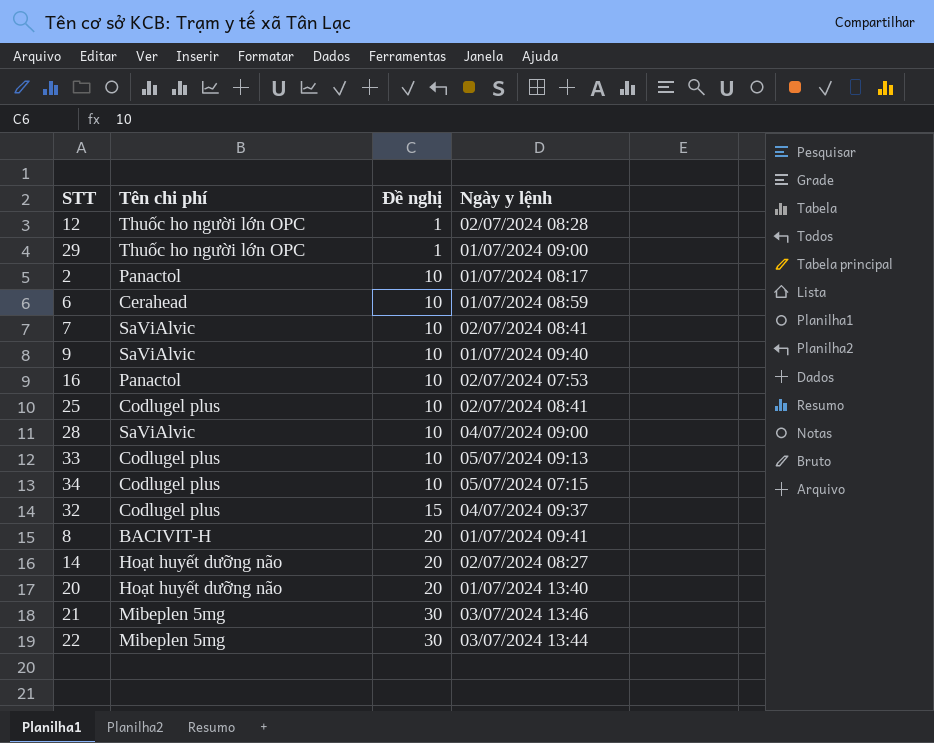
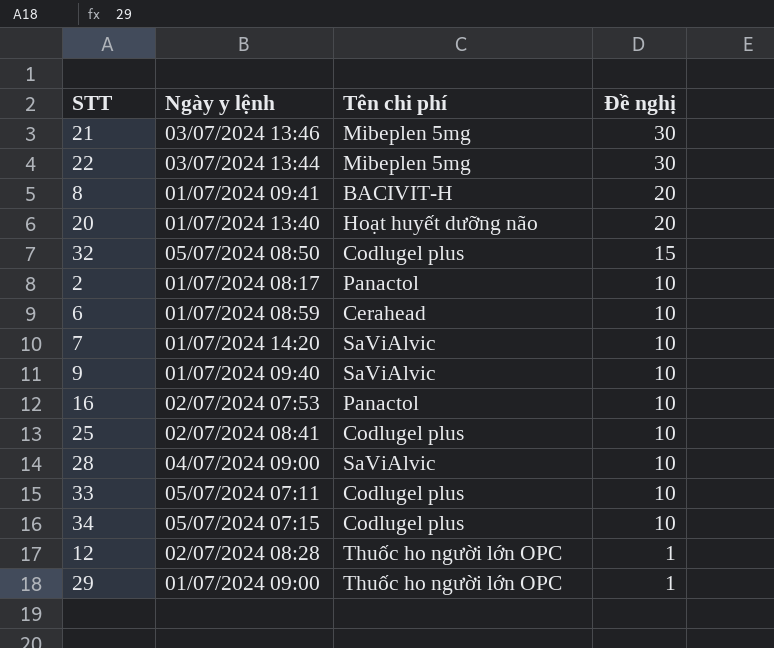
row order: Đề nghị ascending -> Đề nghị descending
column Ngày y lệnh | position: 4 -> 2
row 14: Hoạt huyết dưỡng não | 20 | 02/07/2024 08:27 -> none
32 | Ngày y lệnh: 04/07/2024 09:37 -> 05/07/2024 08:50
7 | Ngày y lệnh: 02/07/2024 08:41 -> 01/07/2024 14:20
33 | Ngày y lệnh: 05/07/2024 09:13 -> 05/07/2024 07:11

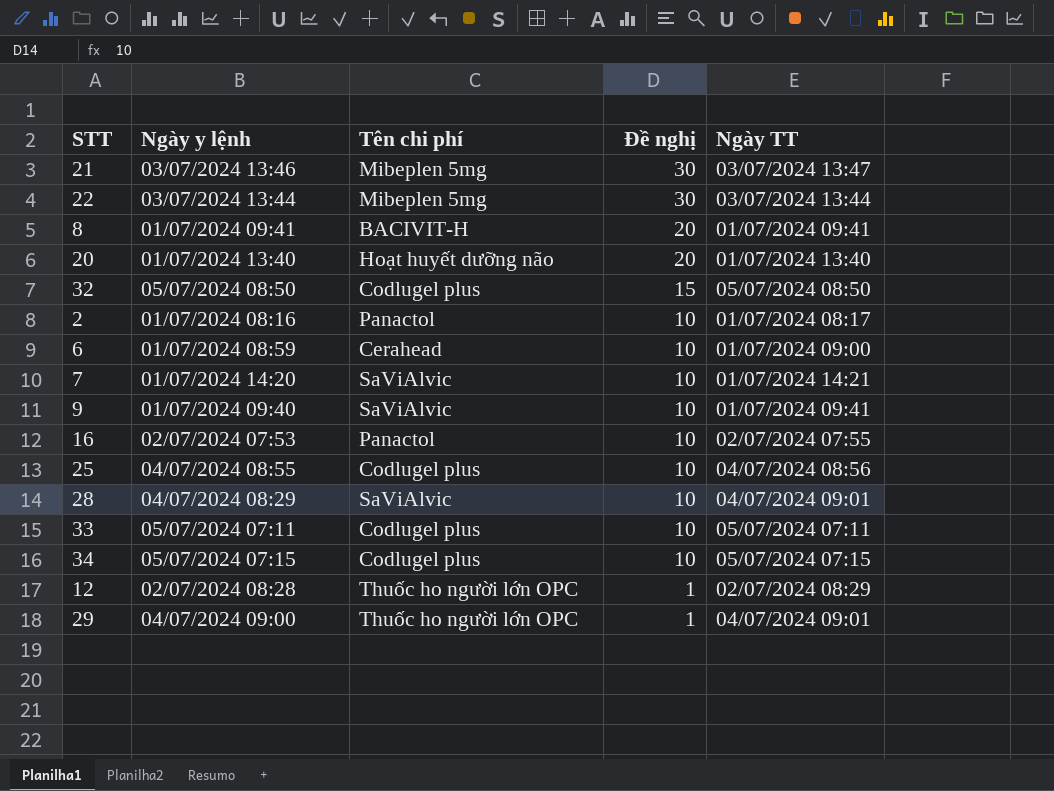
column Ngày TT | position: none -> 5
2 | Ngày y lệnh: 01/07/2024 08:17 -> 01/07/2024 08:16
25 | Ngày y lệnh: 02/07/2024 08:41 -> 04/07/2024 08:55
28 | Ngày y lệnh: 04/07/2024 09:00 -> 04/07/2024 08:29
29 | Ngày y lệnh: 01/07/2024 09:00 -> 04/07/2024 09:00

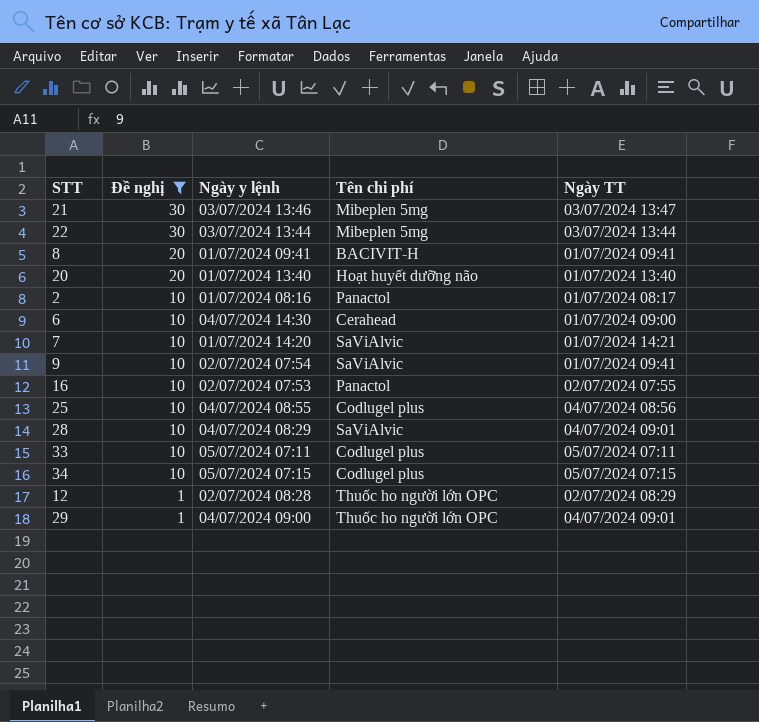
filter: none -> Đề nghị != 15
column Đề nghị | position: 4 -> 2
6 | Ngày y lệnh: 01/07/2024 08:59 -> 04/07/2024 14:30
9 | Ngày y lệnh: 01/07/2024 09:40 -> 02/07/2024 07:54

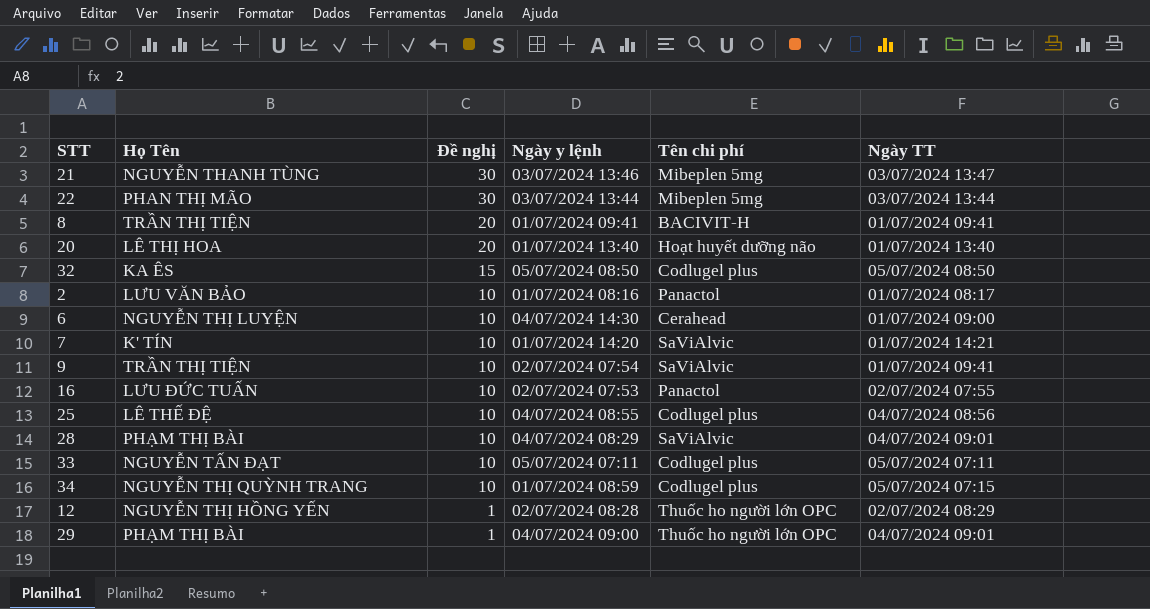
filter: Đề nghị != 15 -> none
column Họ Tên | position: none -> 2
34 | Ngày y lệnh: 05/07/2024 07:15 -> 01/07/2024 08:59

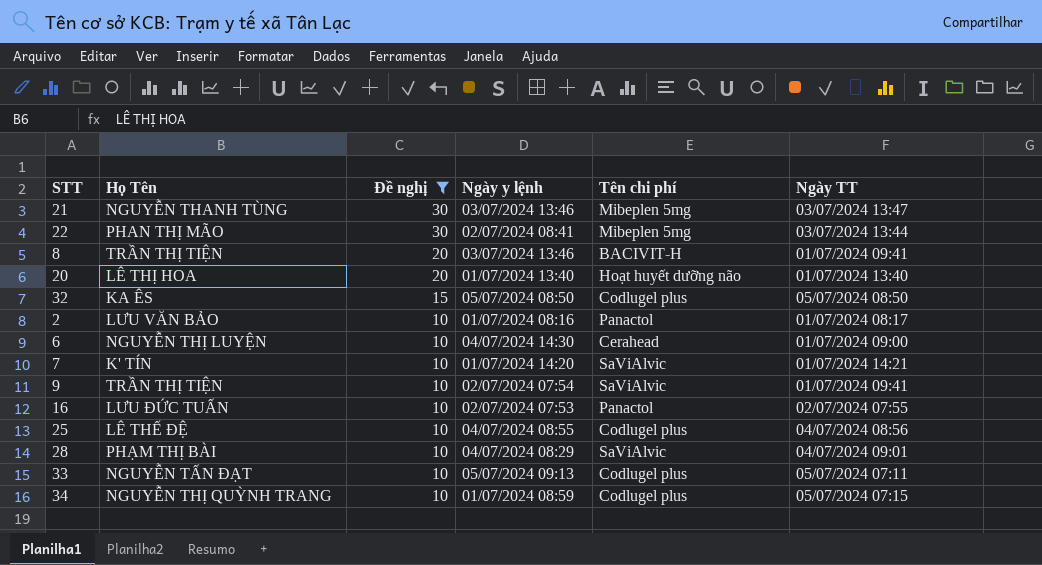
filter: none -> Đề nghị != 1
22 | Ngày y lệnh: 03/07/2024 13:44 -> 02/07/2024 08:41
8 | Ngày y lệnh: 01/07/2024 09:41 -> 03/07/2024 13:46
33 | Ngày y lệnh: 05/07/2024 07:11 -> 05/07/2024 09:13

